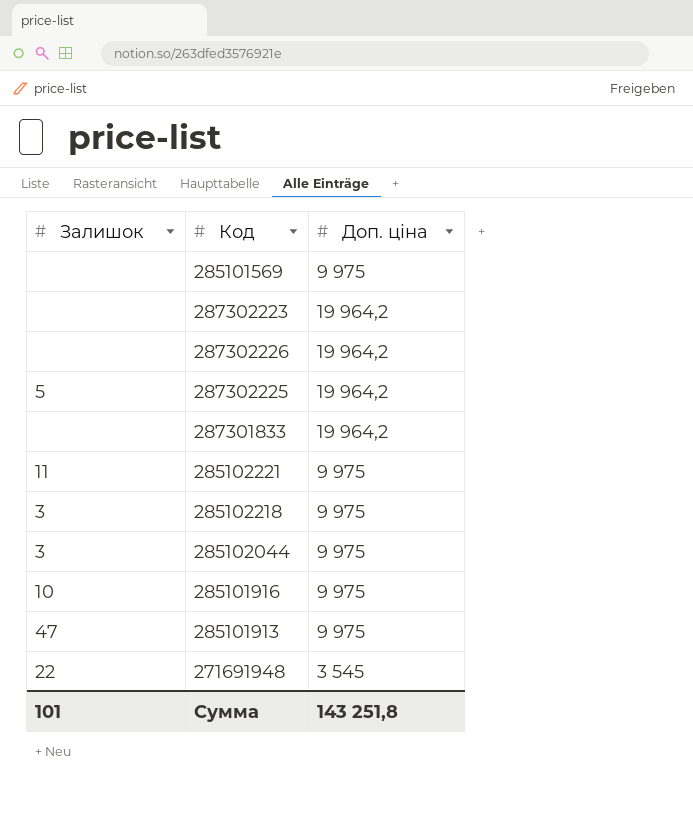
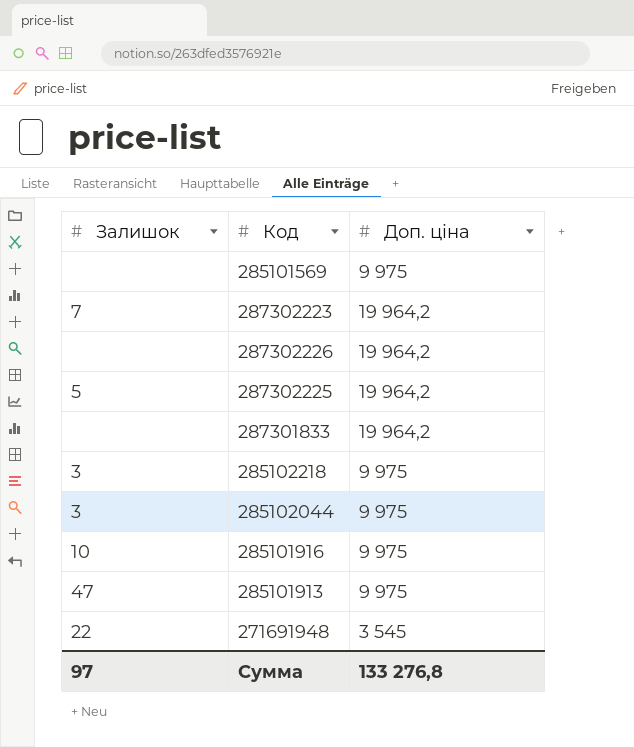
row 285102221: 11 | 9 975 -> none
287302223 | Залишок: none -> 7
Сумма | Залишок: 101 -> 97
Сумма | Доп. ціна: 143 251,8 -> 133 276,8

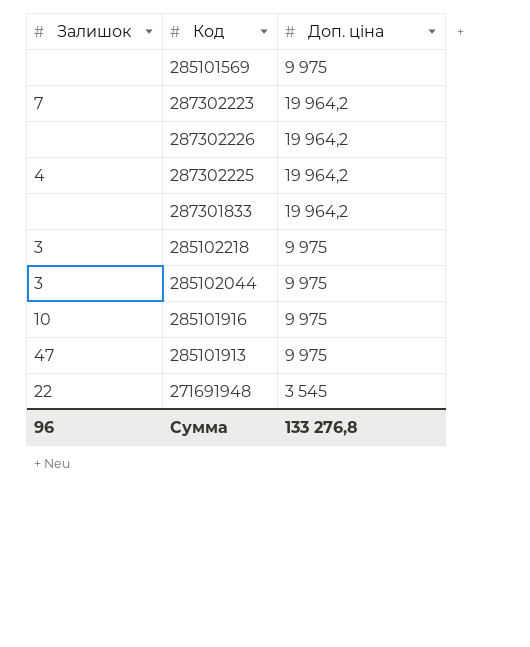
287302225 | Залишок: 5 -> 4
Сумма | Залишок: 97 -> 96

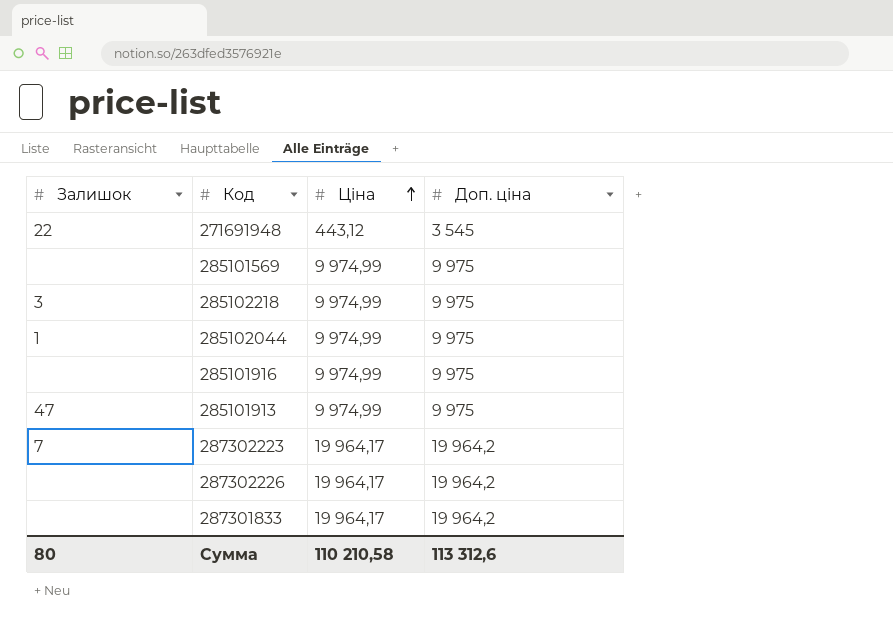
row order: none -> Ціна ascending
column Ціна | position: none -> 3
row 287302225: 4 | 19 964,2 -> none
285102044 | Залишок: 3 -> 1
285101916 | Залишок: 10 -> none
Сумма | Залишок: 96 -> 80
Сумма | Доп. ціна: 133 276,8 -> 113 312,6

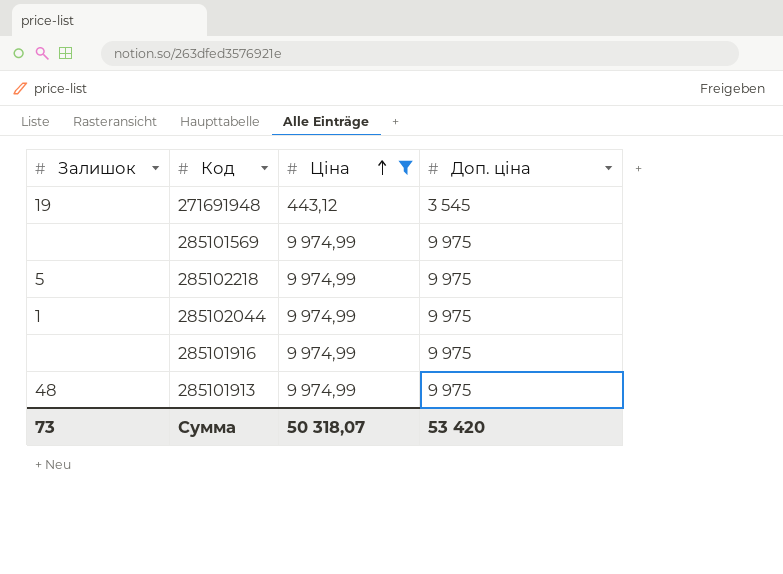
filter: none -> Ціна != 19 964,17
271691948 | Залишок: 22 -> 19
285102218 | Залишок: 3 -> 5
285101913 | Залишок: 47 -> 48
Сумма | Залишок: 80 -> 73
Сумма | Ціна: 110 210,58 -> 50 318,07
Сумма | Доп. ціна: 113 312,6 -> 53 420

